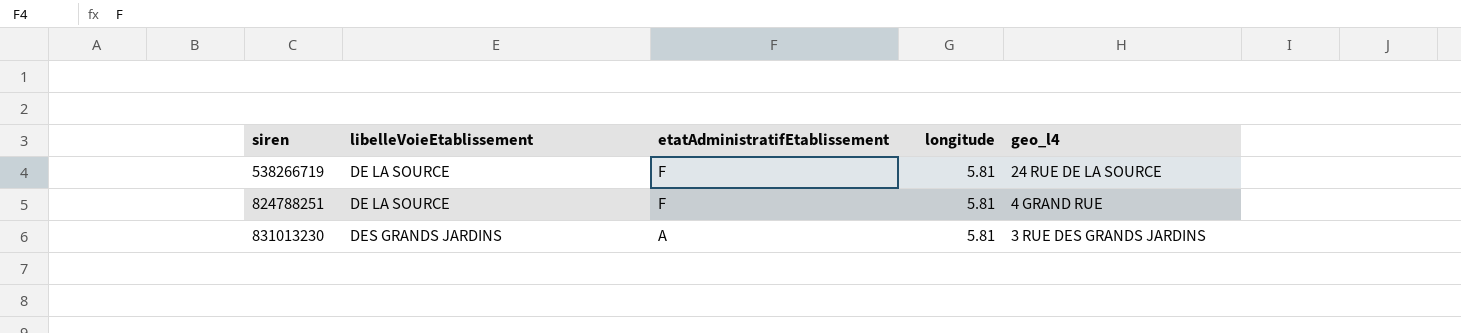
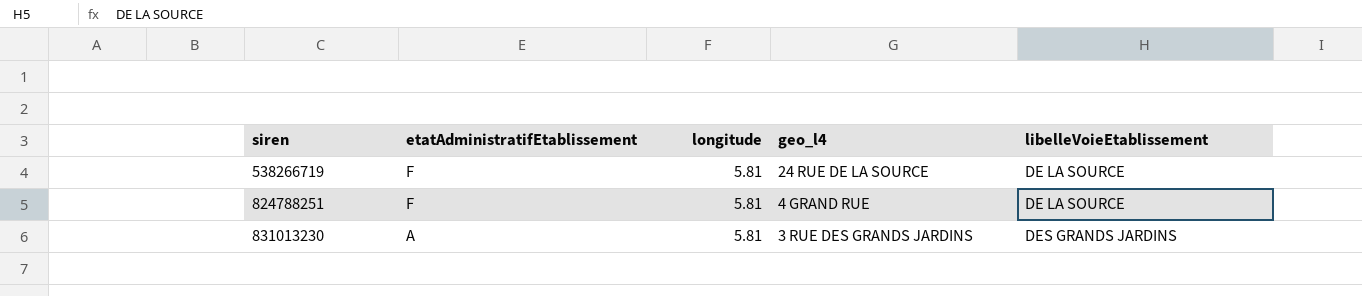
column libelleVoieEtablissement | position: 2 -> 5

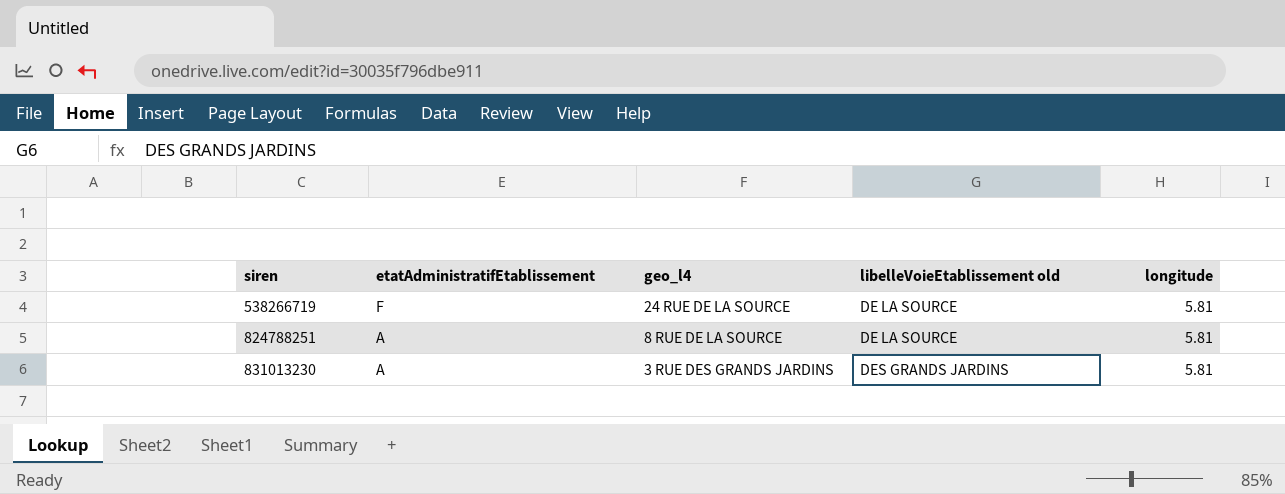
column name: libelleVoieEtablissement -> libelleVoieEtablissement old
column longitude | position: 3 -> 5
824788251 | etatAdministratifEtablissement: F -> A
824788251 | geo_l4: 4 GRAND RUE -> 8 RUE DE LA SOURCE

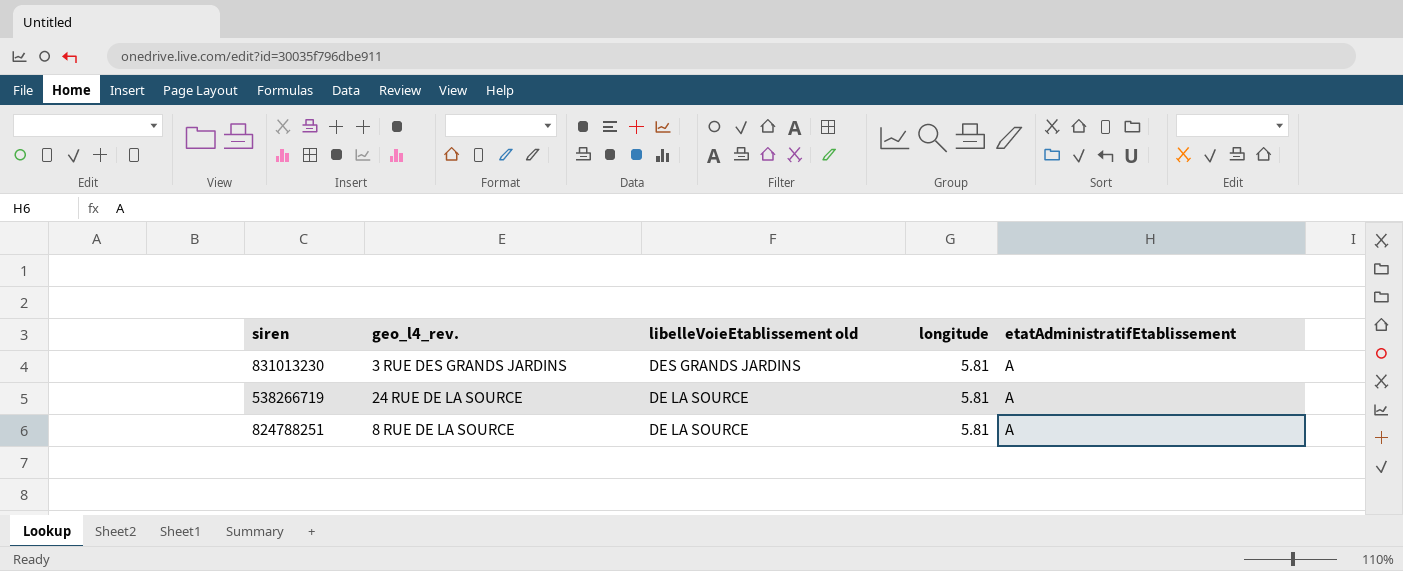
row order: siren ascending -> libelleVoieEtablissement old descending
column name: geo_l4 -> geo_l4_rev.
column etatAdministratifEtablissement | position: 2 -> 5
538266719 | etatAdministratifEtablissement: F -> A

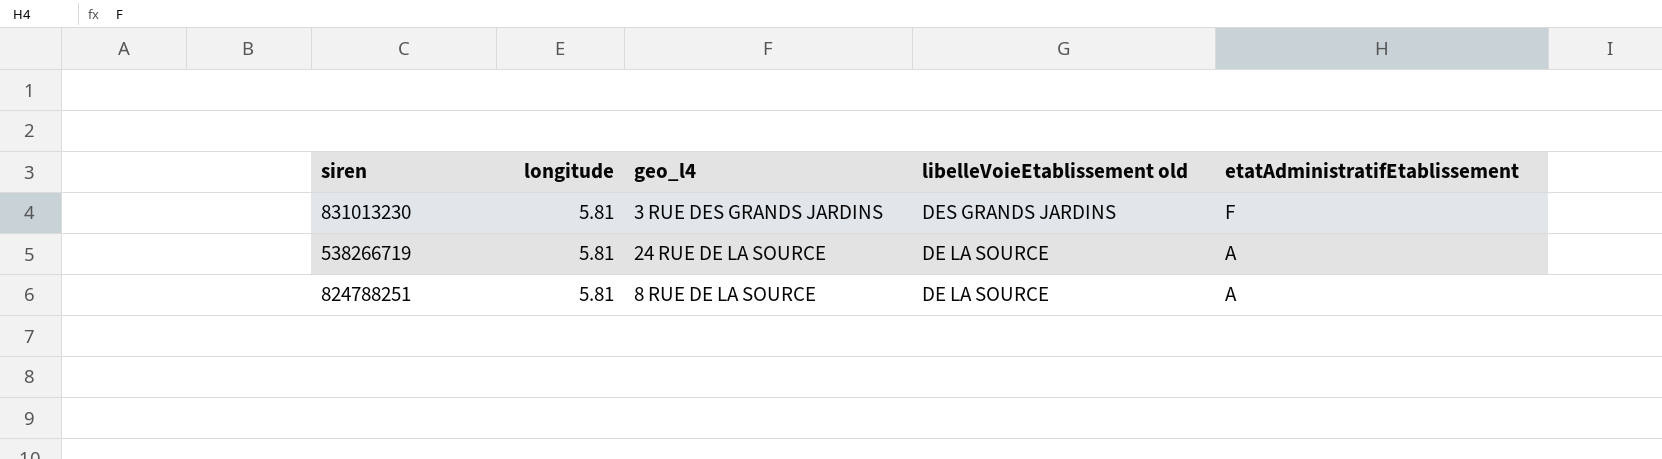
column longitude | position: 4 -> 2
column name: geo_l4_rev. -> geo_l4
831013230 | etatAdministratifEtablissement: A -> F

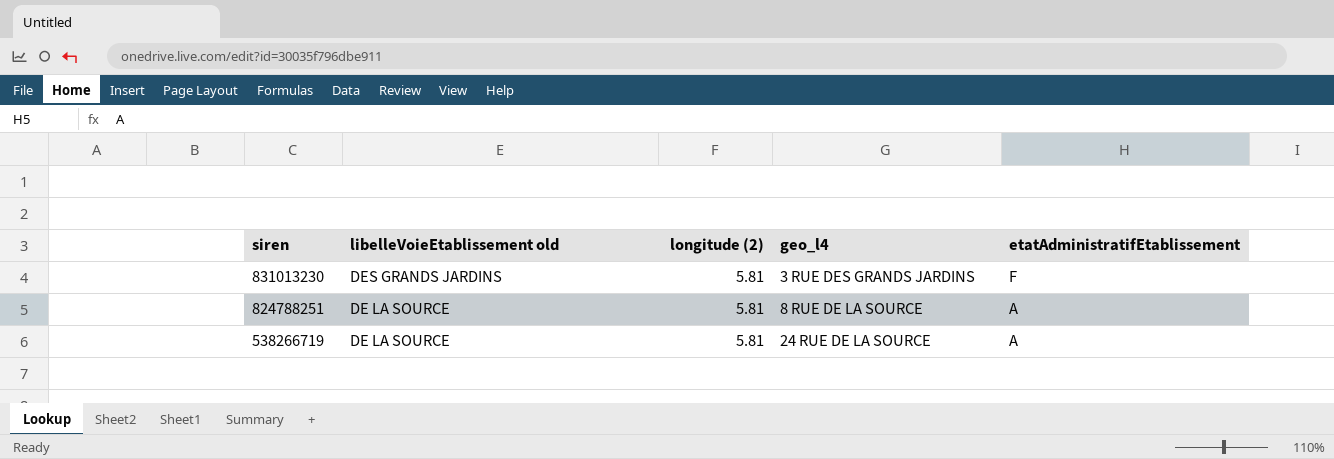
row order: libelleVoieEtablissement old descending -> siren descending
column libelleVoieEtablissement old | position: 4 -> 2
column name: longitude -> longitude (2)

